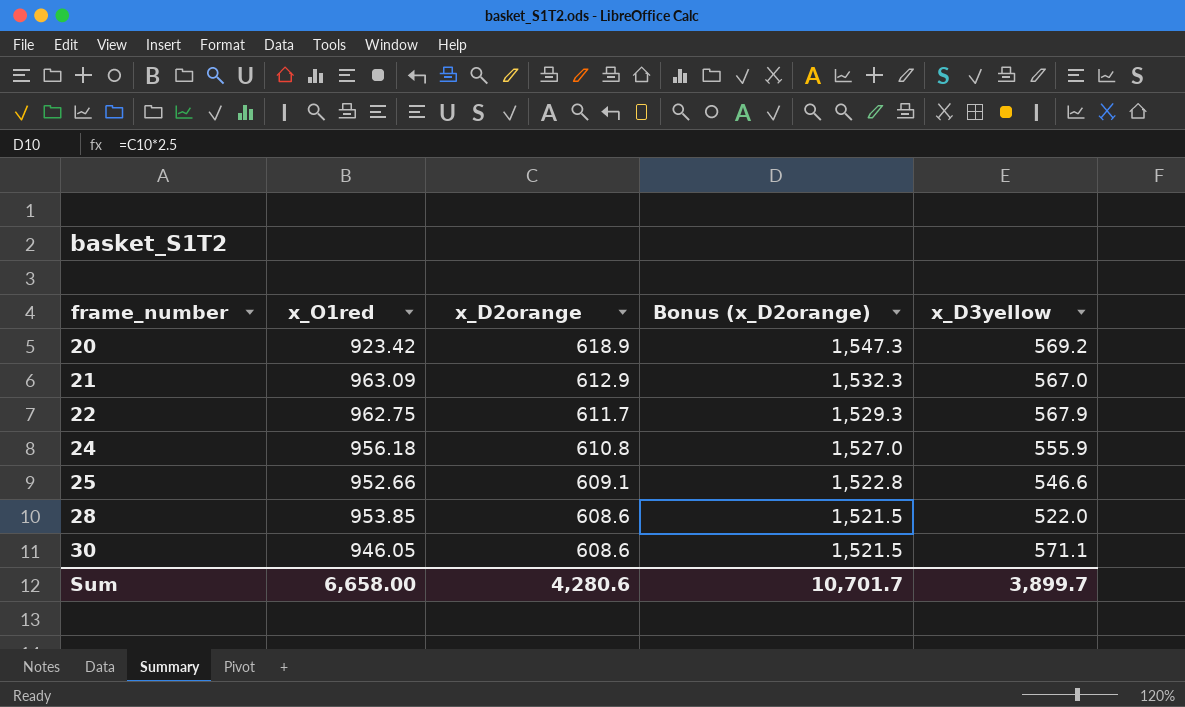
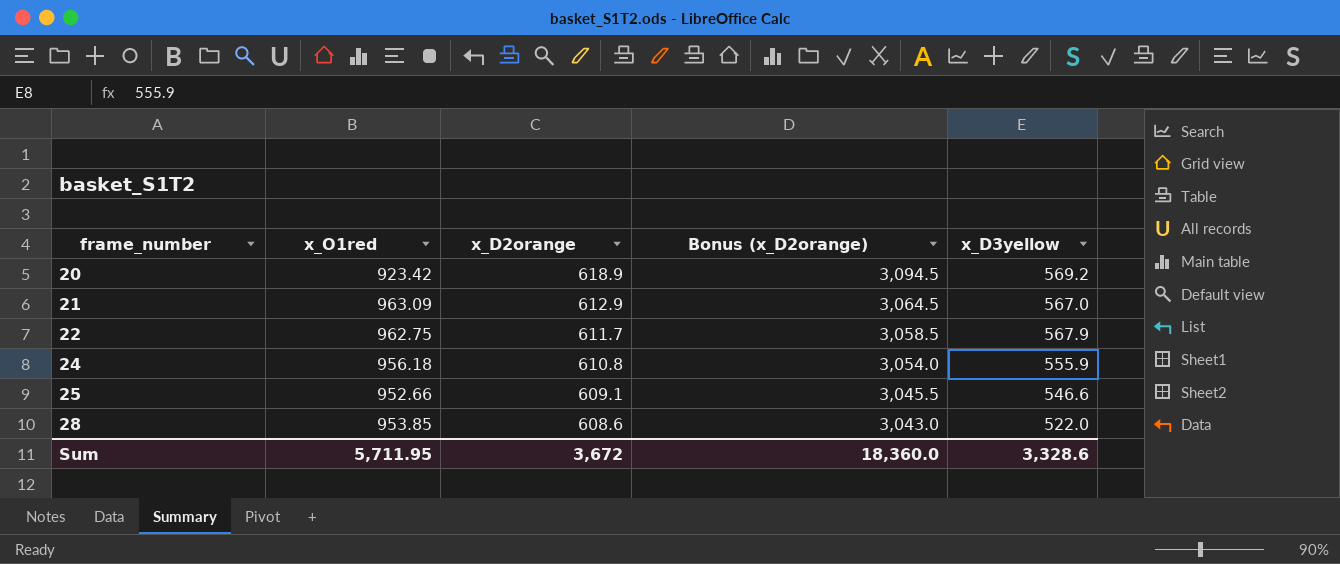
column Bonus (x_D2orange) | formula: [x_D2orange] * 2.5 -> [x_D2orange] * 5
row 30: 946.05 | 608.6 | 1,521.5 | 571.1 -> none
Sum | x_O1red: 6,658.00 -> 5,711.95
Sum | x_D2orange: 4,280.6 -> 3,672
Sum | Bonus (x_D2orange): 10,701.7 -> 18,360.0
Sum | x_D3yellow: 3,899.7 -> 3,328.6

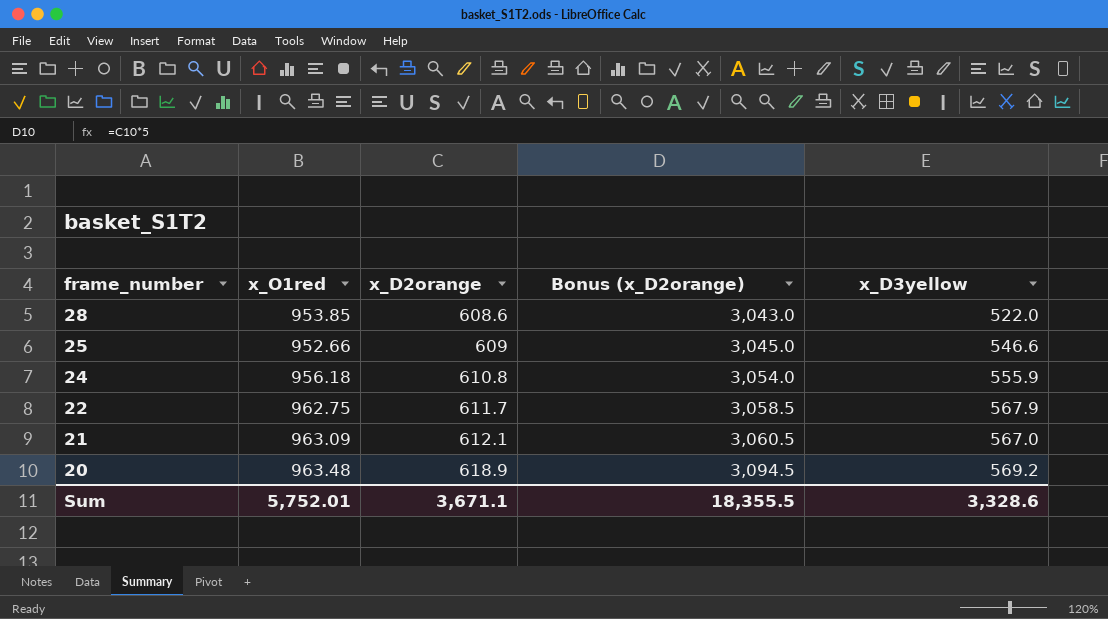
row order: frame_number ascending -> frame_number descending
25 | x_D2orange: 609.1 -> 609
25 | Bonus (x_D2orange): 3,045.5 -> 3,045.0
21 | x_D2orange: 612.9 -> 612.1
21 | Bonus (x_D2orange): 3,064.5 -> 3,060.5
20 | x_O1red: 923.42 -> 963.48
Sum | x_O1red: 5,711.95 -> 5,752.01
Sum | x_D2orange: 3,672 -> 3,671.1
Sum | Bonus (x_D2orange): 18,360.0 -> 18,355.5

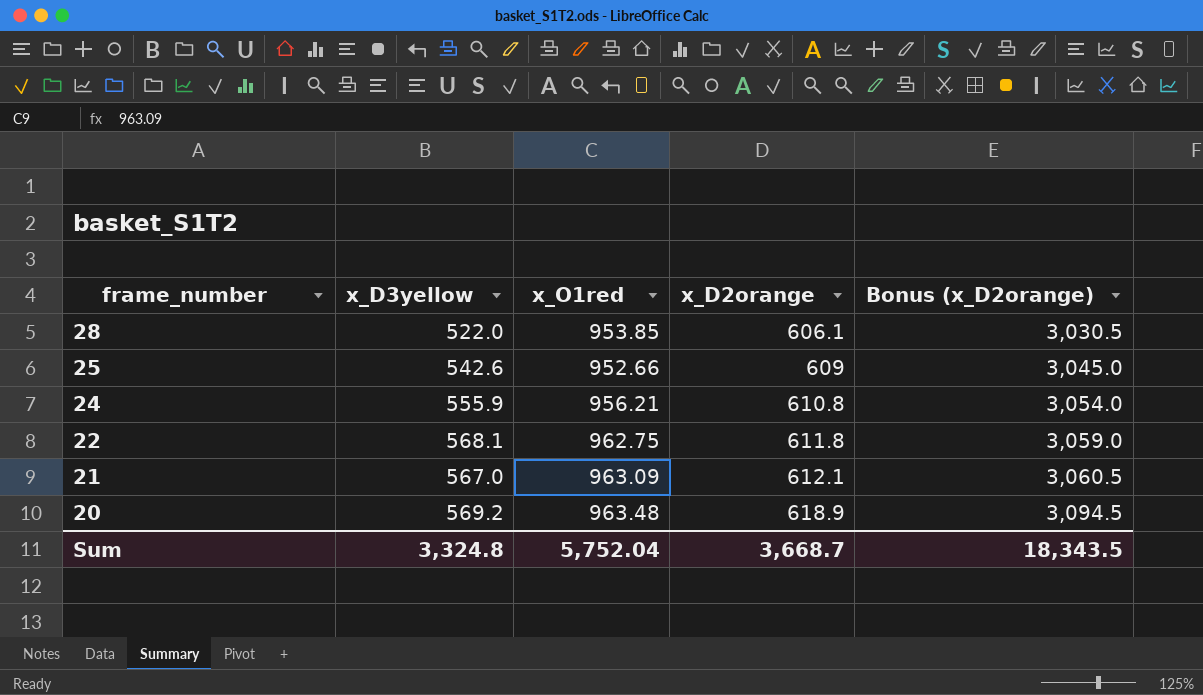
column x_D3yellow | position: 5 -> 2
28 | x_D2orange: 608.6 -> 606.1
28 | Bonus (x_D2orange): 3,043.0 -> 3,030.5
25 | x_D3yellow: 546.6 -> 542.6
24 | x_O1red: 956.18 -> 956.21
22 | x_D3yellow: 567.9 -> 568.1
22 | x_D2orange: 611.7 -> 611.8
22 | Bonus (x_D2orange): 3,058.5 -> 3,059.0
Sum | x_D3yellow: 3,328.6 -> 3,324.8
Sum | x_O1red: 5,752.01 -> 5,752.04
Sum | x_D2orange: 3,671.1 -> 3,668.7
Sum | Bonus (x_D2orange): 18,355.5 -> 18,343.5

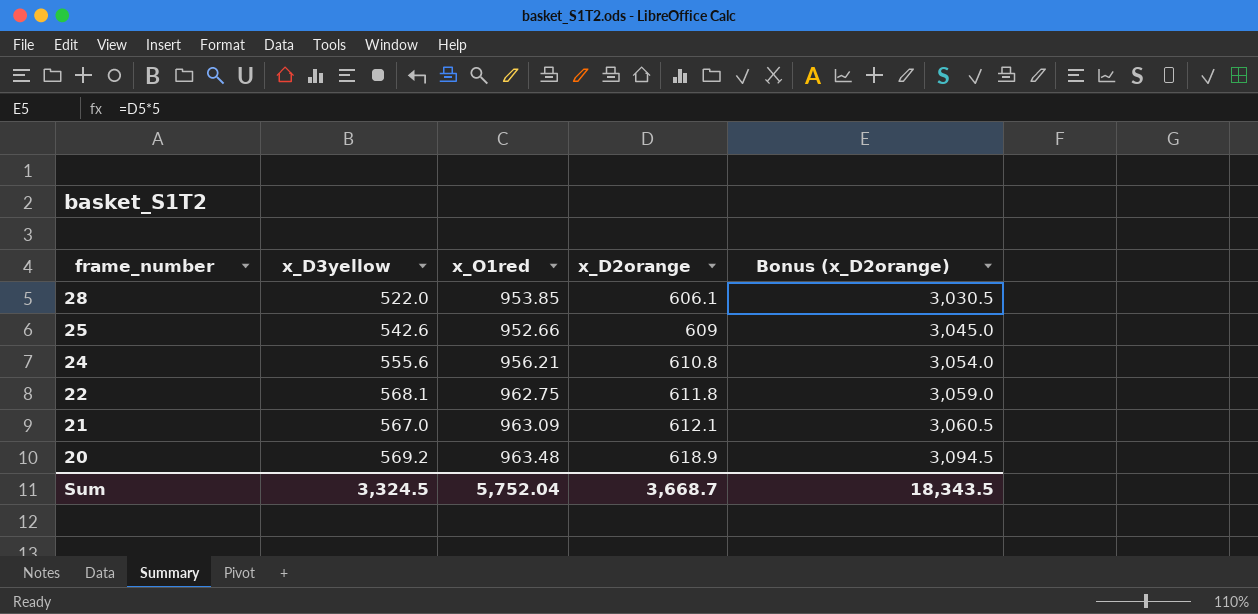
24 | x_D3yellow: 555.9 -> 555.6
Sum | x_D3yellow: 3,324.8 -> 3,324.5

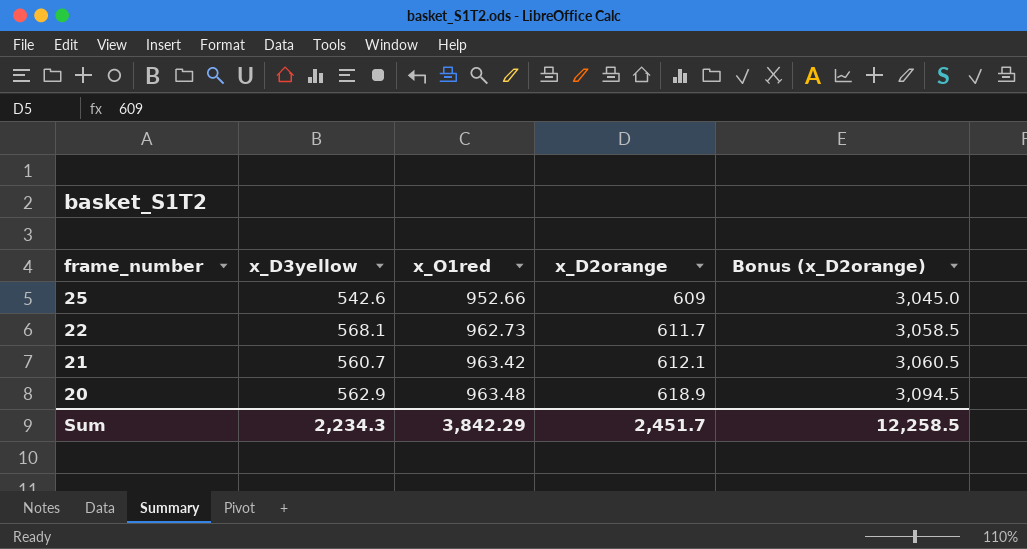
row 28: 522.0 | 953.85 | 606.1 | 3,030.5 -> none
row 24: 555.6 | 956.21 | 610.8 | 3,054.0 -> none
22 | x_O1red: 962.75 -> 962.73
22 | x_D2orange: 611.8 -> 611.7
22 | Bonus (x_D2orange): 3,059.0 -> 3,058.5
21 | x_D3yellow: 567.0 -> 560.7
21 | x_O1red: 963.09 -> 963.42
20 | x_D3yellow: 569.2 -> 562.9
Sum | x_D3yellow: 3,324.5 -> 2,234.3
Sum | x_O1red: 5,752.04 -> 3,842.29
Sum | x_D2orange: 3,668.7 -> 2,451.7
Sum | Bonus (x_D2orange): 18,343.5 -> 12,258.5

